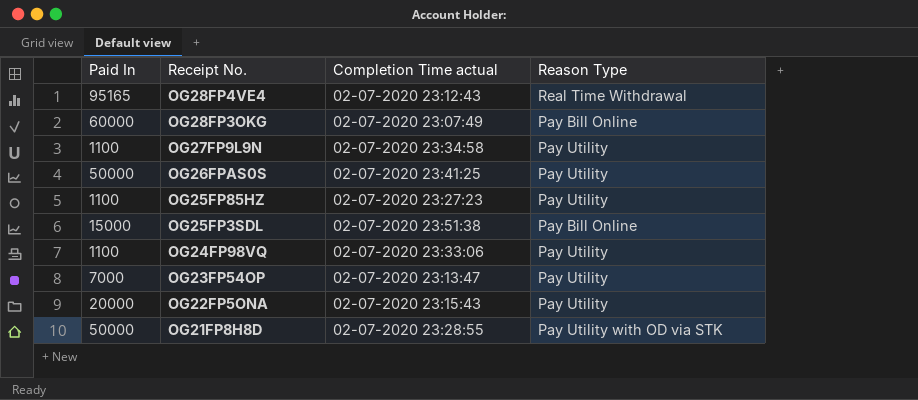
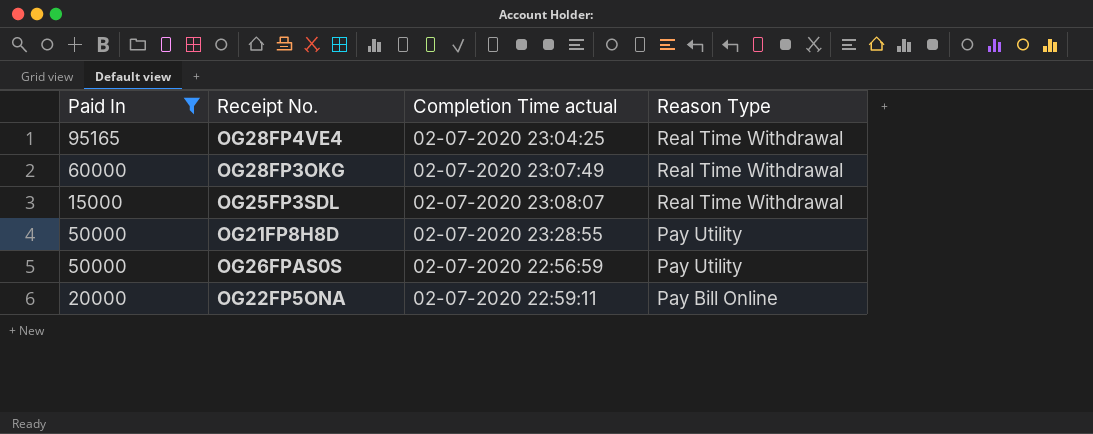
filter: none -> Paid In >= 15000
row order: Receipt No. descending -> Reason Type descending
OG28FP4VE4 | Completion Time actual: 02-07-2020 23:12:43 -> 02-07-2020 23:04:25
OG28FP3OKG | Reason Type: Pay Bill Online -> Real Time Withdrawal
OG25FP3SDL | Completion Time actual: 02-07-2020 23:51:38 -> 02-07-2020 23:08:07
OG25FP3SDL | Reason Type: Pay Bill Online -> Real Time Withdrawal
OG21FP8H8D | Reason Type: Pay Utility with OD via STK -> Pay Utility
OG26FPAS0S | Completion Time actual: 02-07-2020 23:41:25 -> 02-07-2020 22:56:59
OG22FP5ONA | Completion Time actual: 02-07-2020 23:15:43 -> 02-07-2020 22:59:11
OG22FP5ONA | Reason Type: Pay Utility -> Pay Bill Online

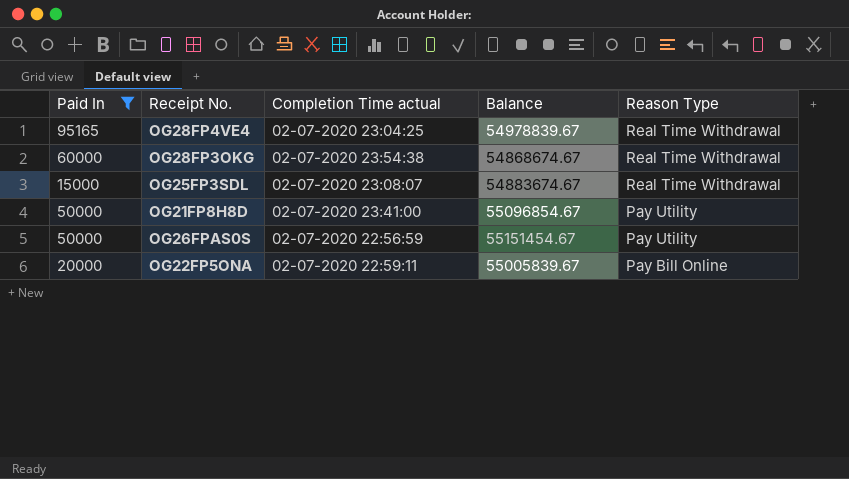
column Balance | position: none -> 4
OG28FP3OKG | Completion Time actual: 02-07-2020 23:07:49 -> 02-07-2020 23:54:38
OG21FP8H8D | Completion Time actual: 02-07-2020 23:28:55 -> 02-07-2020 23:41:00

